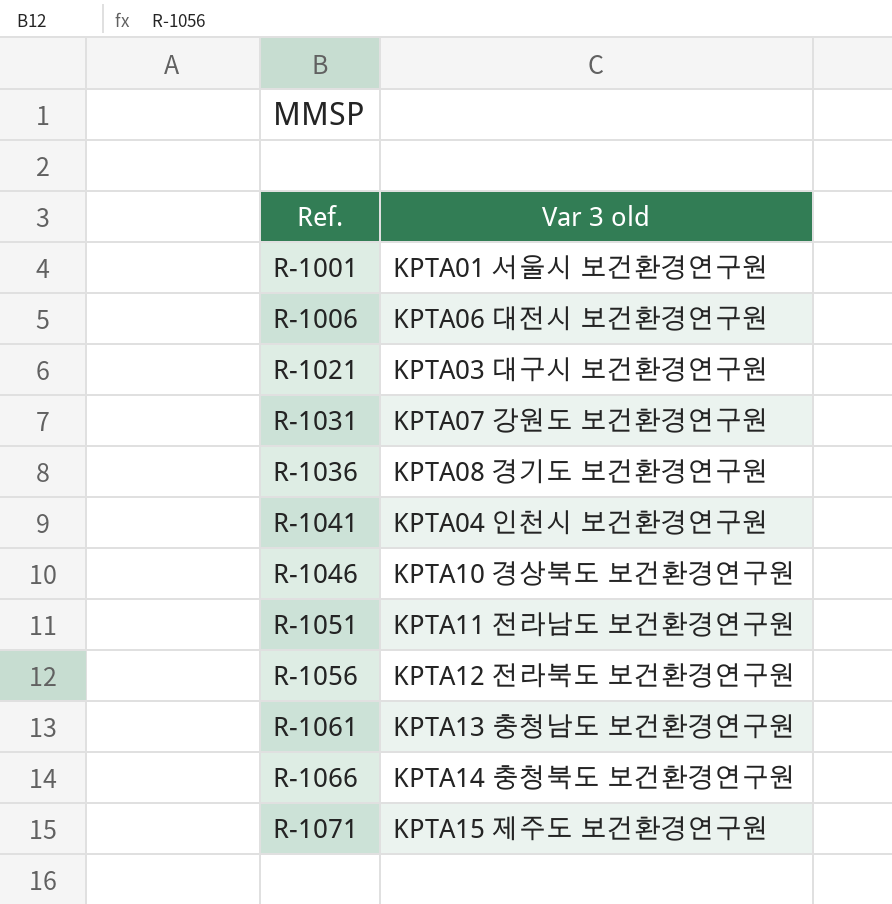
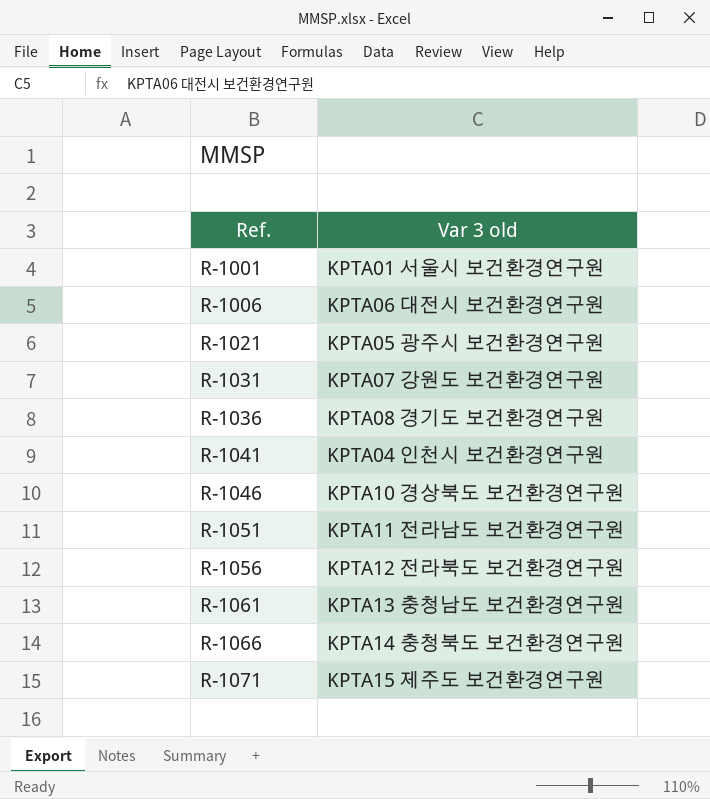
R-1021 | Var 3 old: KPTA03 대구시 보건환경연구원 -> KPTA05 광주시 보건환경연구원

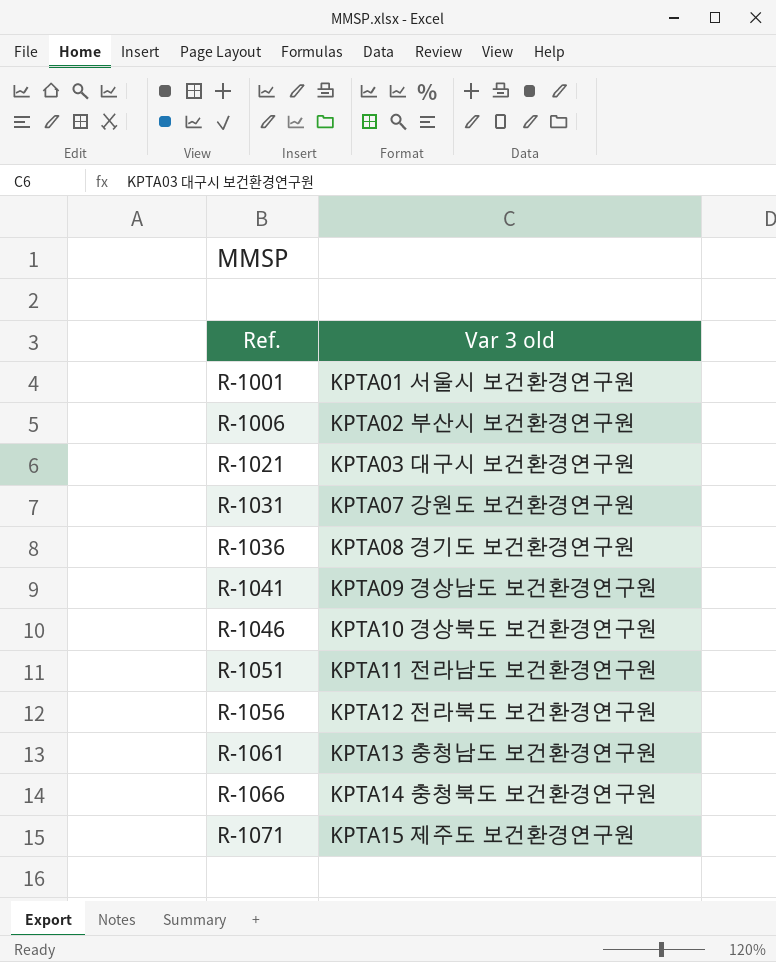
R-1006 | Var 3 old: KPTA06 대전시 보건환경연구원 -> KPTA02 부산시 보건환경연구원
R-1021 | Var 3 old: KPTA05 광주시 보건환경연구원 -> KPTA03 대구시 보건환경연구원
R-1041 | Var 3 old: KPTA04 인천시 보건환경연구원 -> KPTA09 경상남도 보건환경연구원

